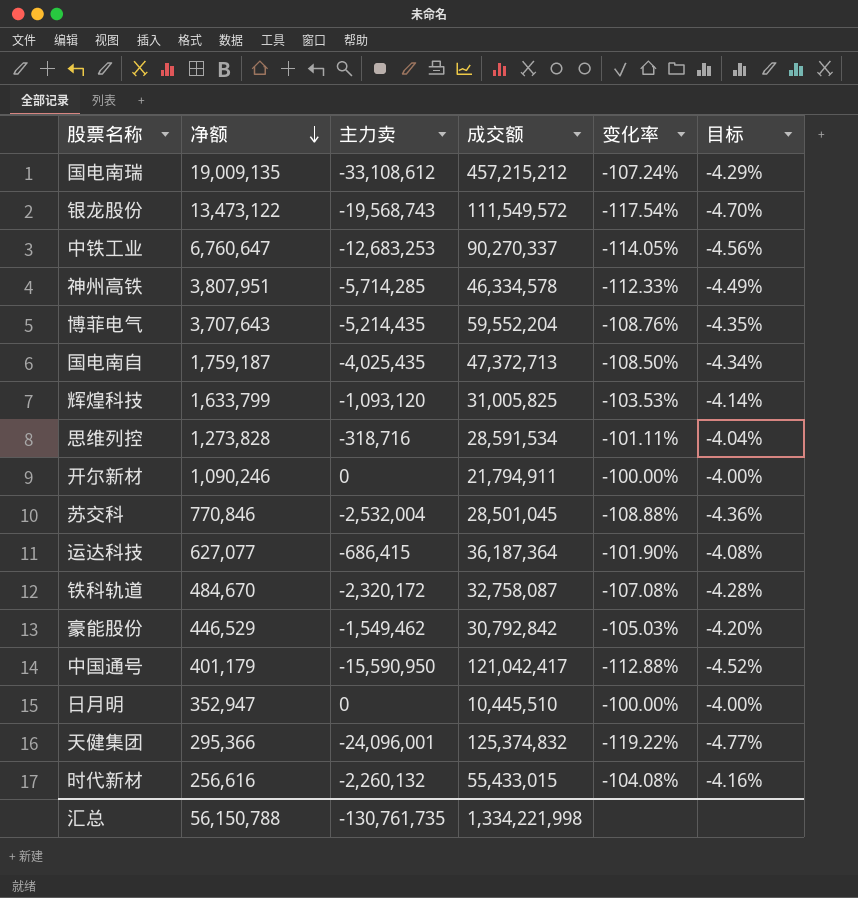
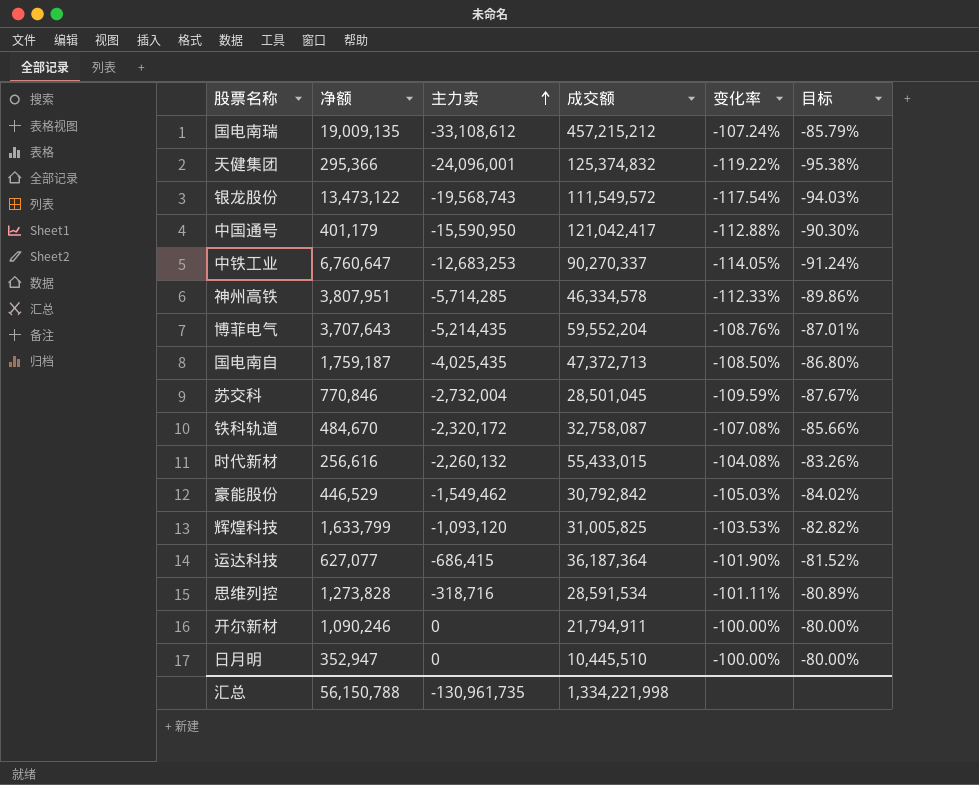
row order: 净额 descending -> 主力卖 ascending
column 目标 | formula: [变化率] * 0.04 -> [变化率] * 0.8
苏交科 | 主力卖: -2,532,004 -> -2,732,004
苏交科 | 变化率: -108.88% -> -109.59%
汇总 | 主力卖: -130,761,735 -> -130,961,735

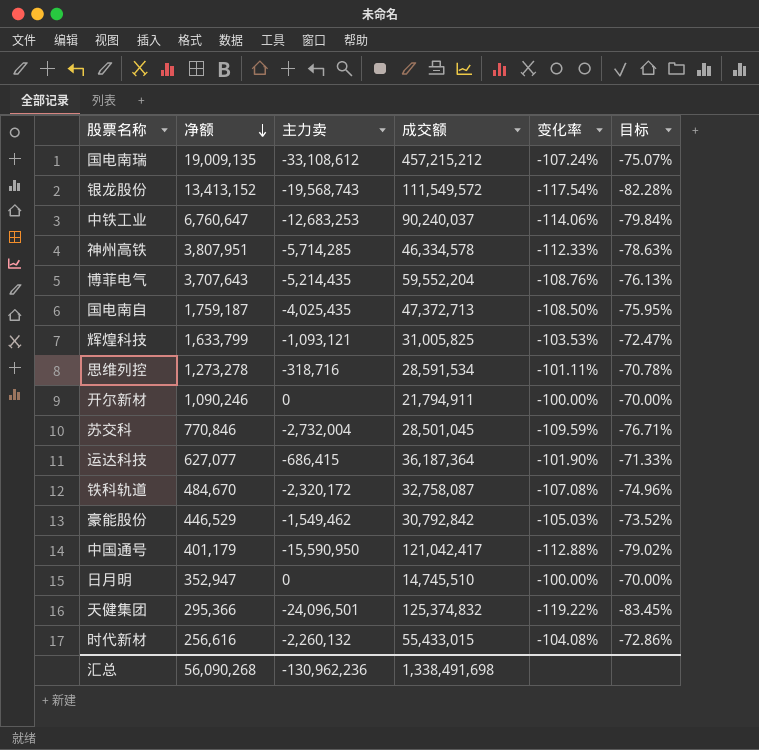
row order: 主力卖 ascending -> 净额 descending
column 目标 | formula: [变化率] * 0.8 -> [变化率] * 0.7
银龙股份 | 净额: 13,473,122 -> 13,413,152
中铁工业 | 成交额: 90,270,337 -> 90,240,037
中铁工业 | 变化率: -114.05% -> -114.06%
辉煌科技 | 主力卖: -1,093,120 -> -1,093,121
思维列控 | 净额: 1,273,828 -> 1,273,278
日月明 | 成交额: 10,445,510 -> 14,745,510
天健集团 | 主力卖: -24,096,001 -> -24,096,501
汇总 | 净额: 56,150,788 -> 56,090,268
汇总 | 主力卖: -130,961,735 -> -130,962,236
汇总 | 成交额: 1,334,221,998 -> 1,338,491,698

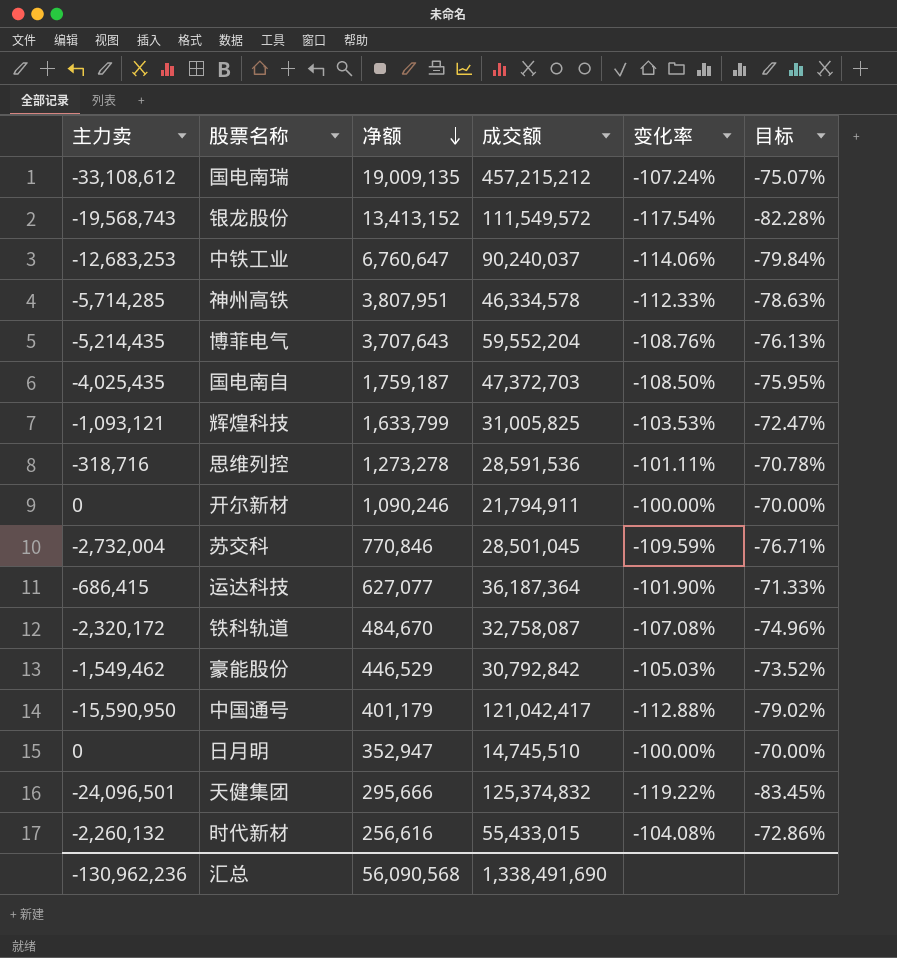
column 主力卖 | position: 3 -> 1
国电南自 | 成交额: 47,372,713 -> 47,372,703
思维列控 | 成交额: 28,591,534 -> 28,591,536
天健集团 | 净额: 295,366 -> 295,666
汇总 | 净额: 56,090,268 -> 56,090,568
汇总 | 成交额: 1,338,491,698 -> 1,338,491,690

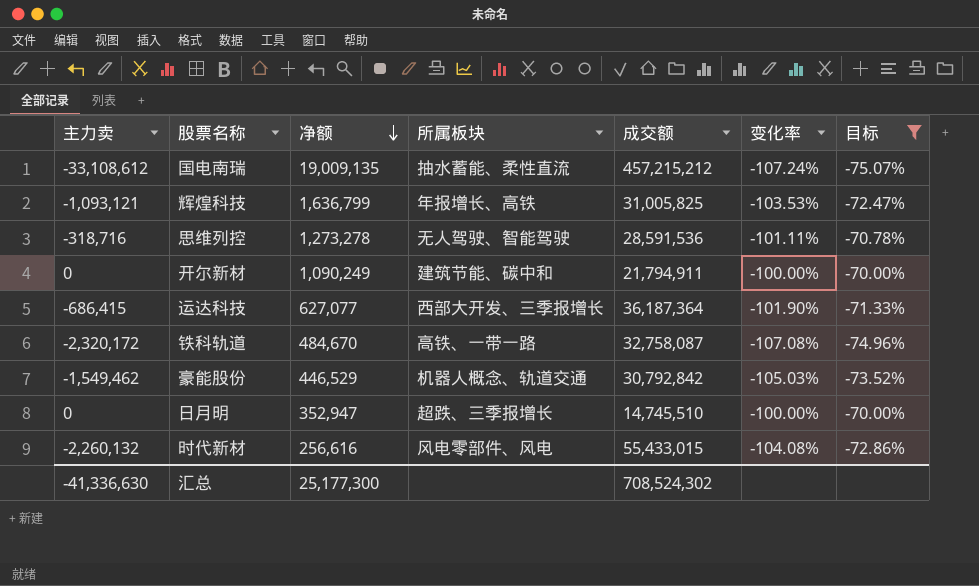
filter: none -> 目标 >= -75.07%
column 所属板块 | position: none -> 4
辉煌科技 | 净额: 1,633,799 -> 1,636,799
开尔新材 | 净额: 1,090,246 -> 1,090,249
汇总 | 主力卖: -130,962,236 -> -41,336,630
汇总 | 净额: 56,090,568 -> 25,177,300
汇总 | 成交额: 1,338,491,690 -> 708,524,302

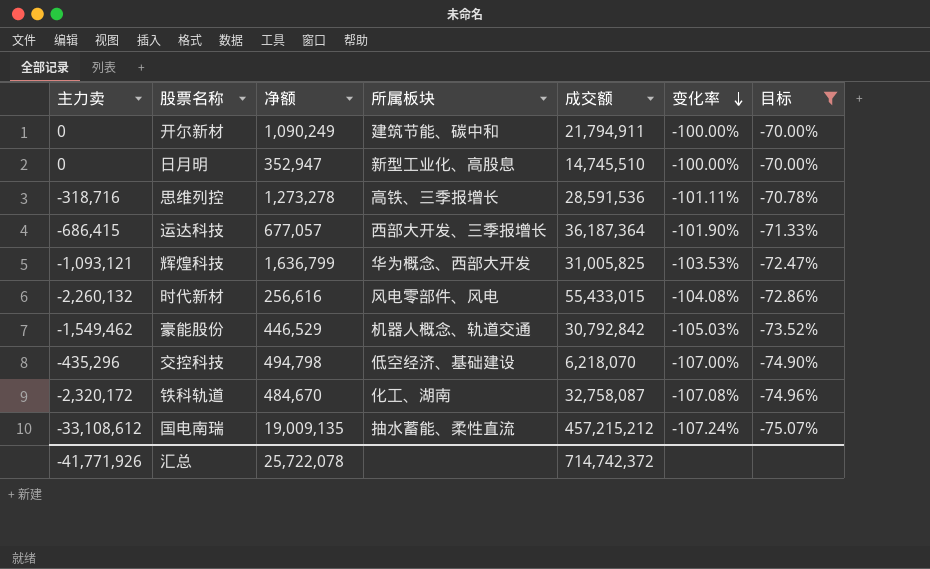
row order: 净额 descending -> 变化率 descending
日月明 | 所属板块: 超跌、三季报增长 -> 新型工业化、高股息
思维列控 | 所属板块: 无人驾驶、智能驾驶 -> 高铁、三季报增长
运达科技 | 净额: 627,077 -> 677,057
辉煌科技 | 所属板块: 年报增长、高铁 -> 华为概念、西部大开发
row 交控科技: none -> -435,296 | 494,798 | 低空经济、基础建设 | 6,218,070 | -107.00% | -74.90%
铁科轨道 | 所属板块: 高铁、一带一路 -> 化工、湖南
汇总 | 主力卖: -41,336,630 -> -41,771,926
汇总 | 净额: 25,177,300 -> 25,722,078
汇总 | 成交额: 708,524,302 -> 714,742,372

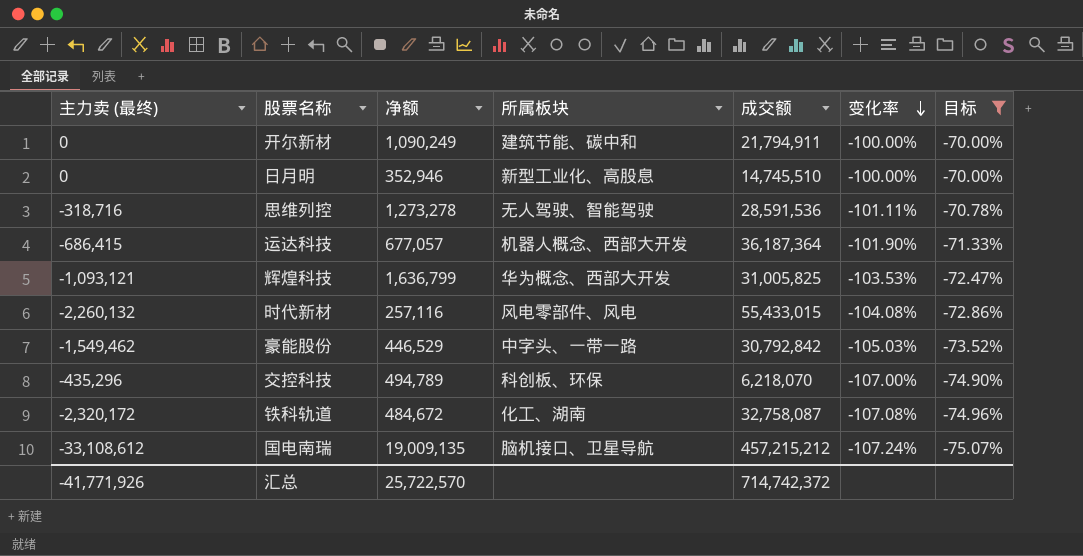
column name: 主力卖 -> 主力卖 (最终)
日月明 | 净额: 352,947 -> 352,946
思维列控 | 所属板块: 高铁、三季报增长 -> 无人驾驶、智能驾驶
运达科技 | 所属板块: 西部大开发、三季报增长 -> 机器人概念、西部大开发
时代新材 | 净额: 256,616 -> 257,116
豪能股份 | 所属板块: 机器人概念、轨道交通 -> 中字头、一带一路
交控科技 | 净额: 494,798 -> 494,789
交控科技 | 所属板块: 低空经济、基础建设 -> 科创板、环保
铁科轨道 | 净额: 484,670 -> 484,672
国电南瑞 | 所属板块: 抽水蓄能、柔性直流 -> 脑机接口、卫星导航
汇总 | 净额: 25,722,078 -> 25,722,570

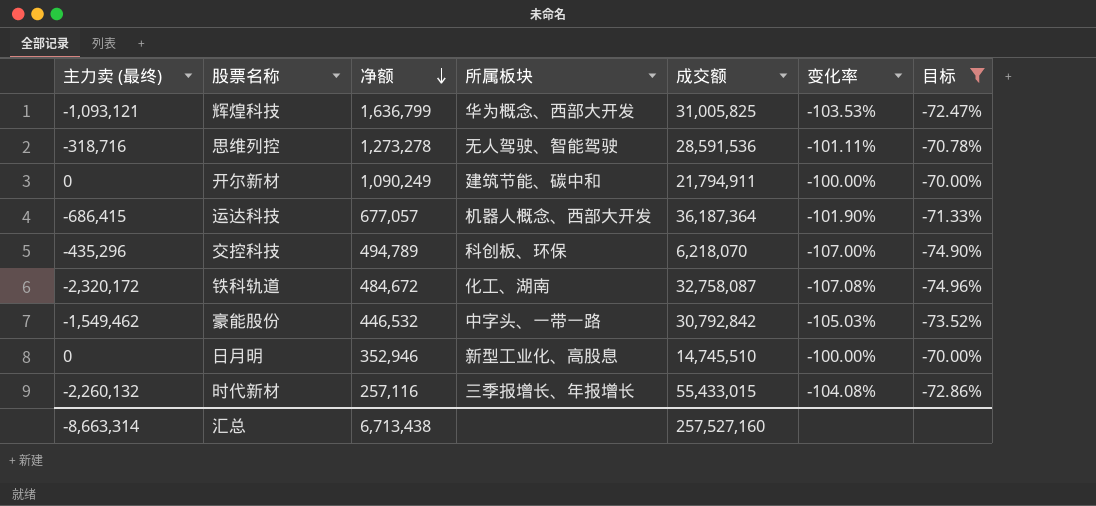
row order: 变化率 descending -> 净额 descending
row 国电南瑞: -33,108,612 | 19,009,135 | 脑机接口、卫星导航 | 457,215,212 | -107.24% | -75.07% -> none
豪能股份 | 净额: 446,529 -> 446,532
时代新材 | 所属板块: 风电零部件、风电 -> 三季报增长、年报增长
汇总 | 主力卖 (最终): -41,771,926 -> -8,663,314
汇总 | 净额: 25,722,570 -> 6,713,438
汇总 | 成交额: 714,742,372 -> 257,527,160

